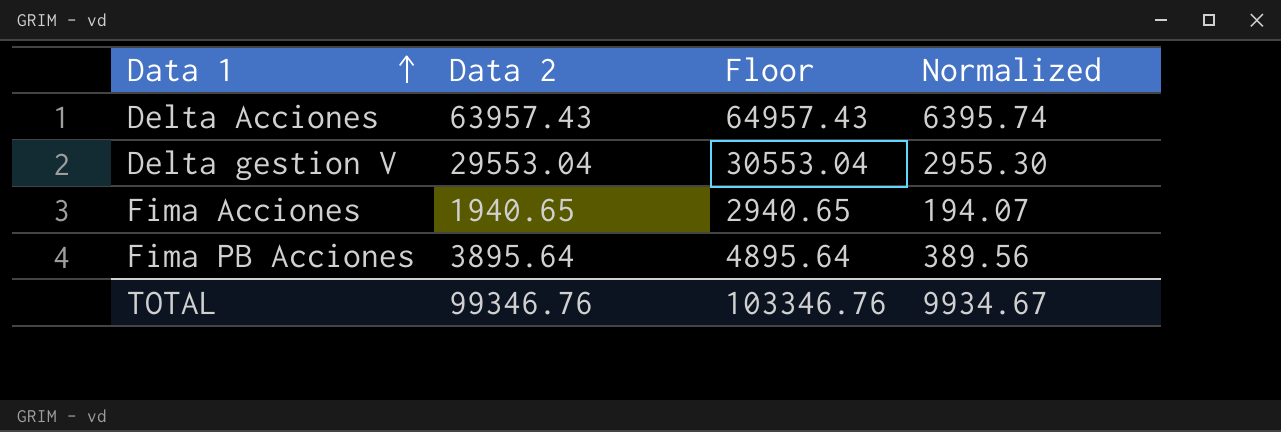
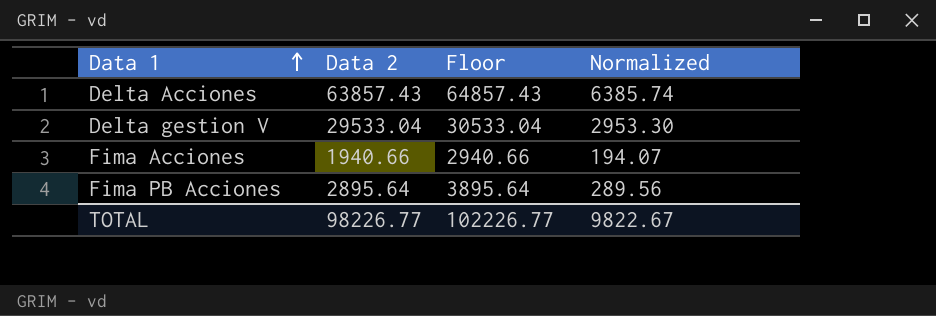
Delta Acciones | Data 2: 63957.43 -> 63857.43
Delta Acciones | Floor: 64957.43 -> 64857.43
Delta Acciones | Normalized: 6395.74 -> 6385.74
Delta gestion V | Data 2: 29553.04 -> 29533.04
Delta gestion V | Floor: 30553.04 -> 30533.04
Delta gestion V | Normalized: 2955.30 -> 2953.30
Fima Acciones | Data 2: 1940.65 -> 1940.66
Fima Acciones | Floor: 2940.65 -> 2940.66
Fima PB Acciones | Data 2: 3895.64 -> 2895.64
Fima PB Acciones | Floor: 4895.64 -> 3895.64
Fima PB Acciones | Normalized: 389.56 -> 289.56
TOTAL | Data 2: 99346.76 -> 98226.77
TOTAL | Floor: 103346.76 -> 102226.77
TOTAL | Normalized: 9934.67 -> 9822.67

